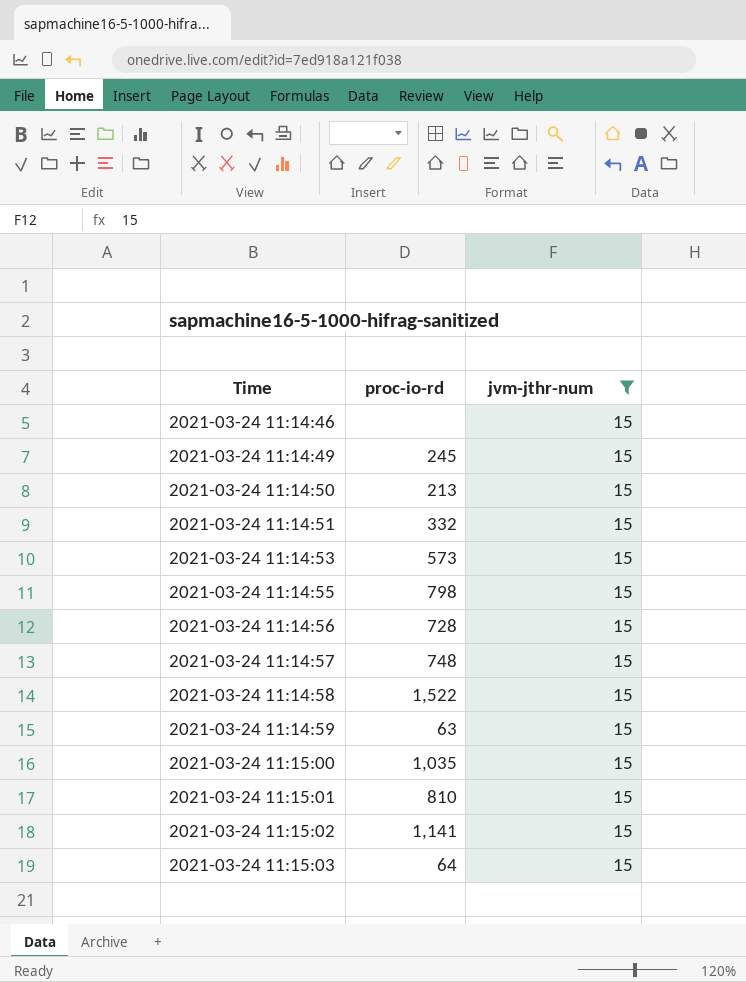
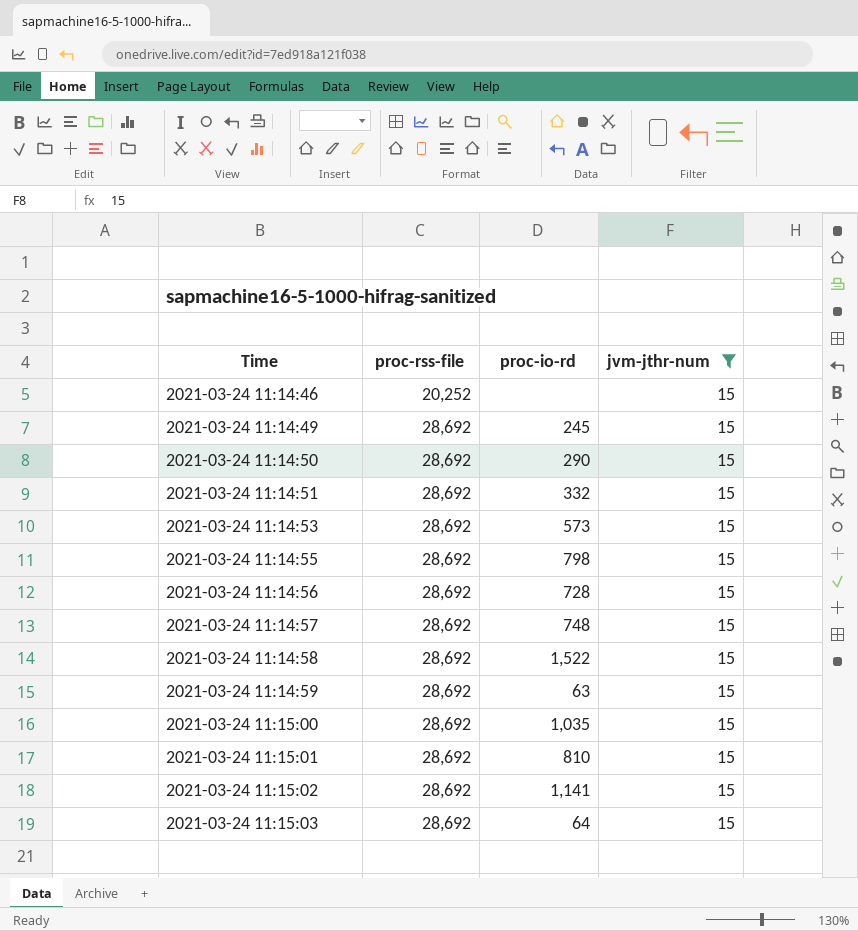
column proc-rss-file | position: none -> 2
2021-03-24 11:14:50 | proc-io-rd: 213 -> 290

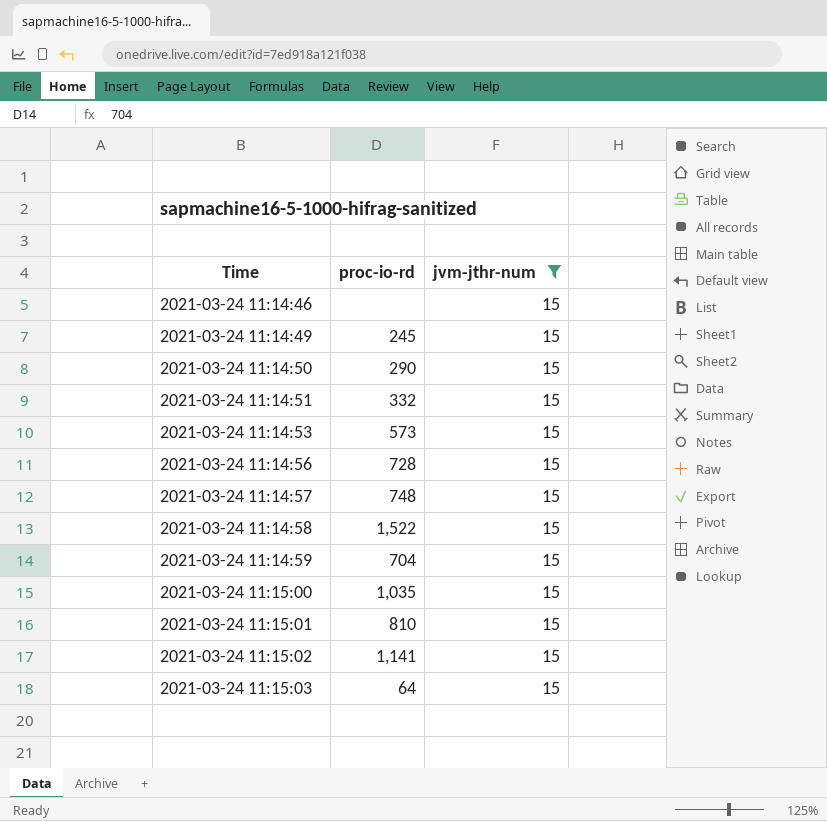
column proc-rss-file | position: 2 -> none
row 2021-03-24 11:14:55: 28,692 | 798 | 15 -> none
2021-03-24 11:14:59 | proc-io-rd: 63 -> 704

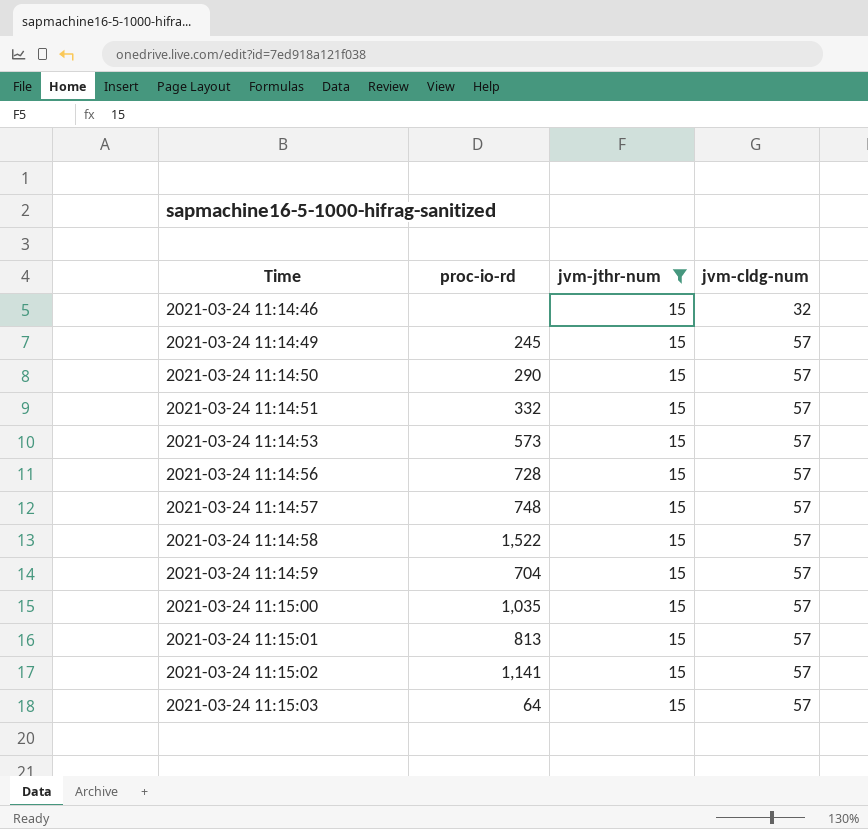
column jvm-cldg-num | position: none -> 4
2021-03-24 11:15:01 | proc-io-rd: 810 -> 813

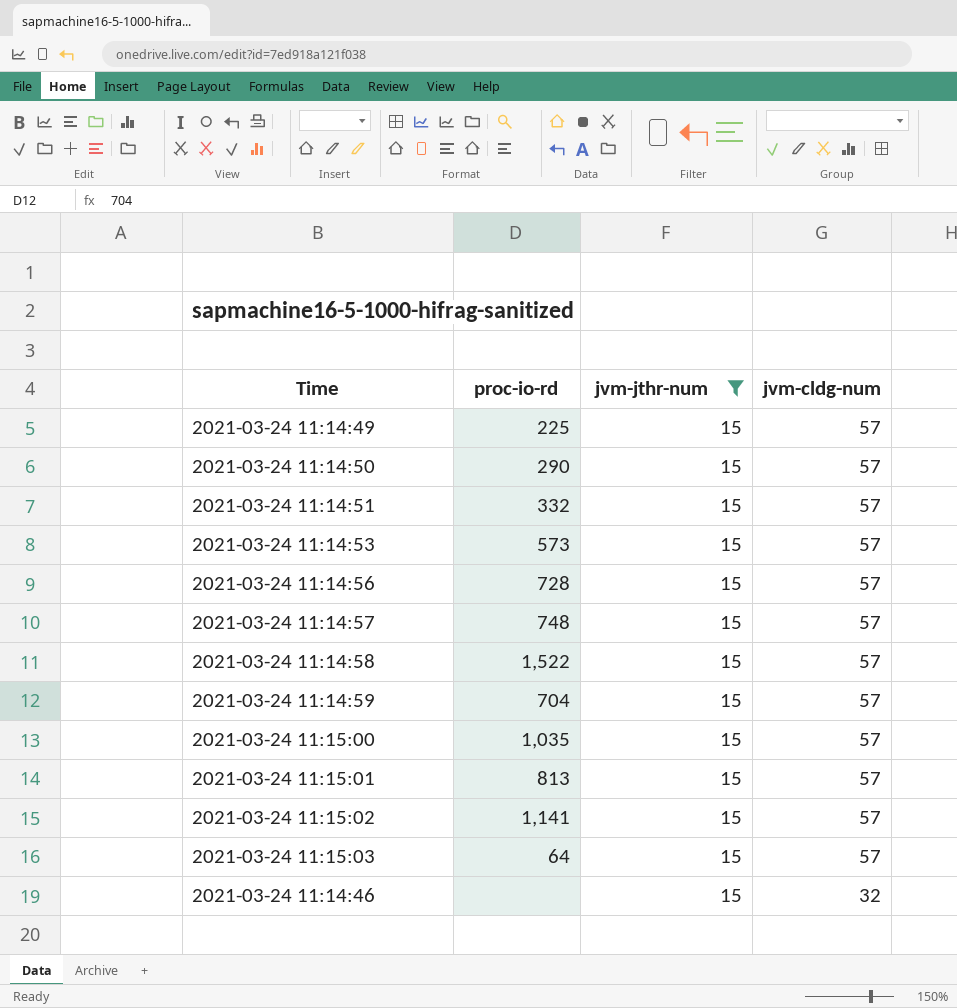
row order: Time ascending -> jvm-cldg-num descending
2021-03-24 11:14:49 | proc-io-rd: 245 -> 225

